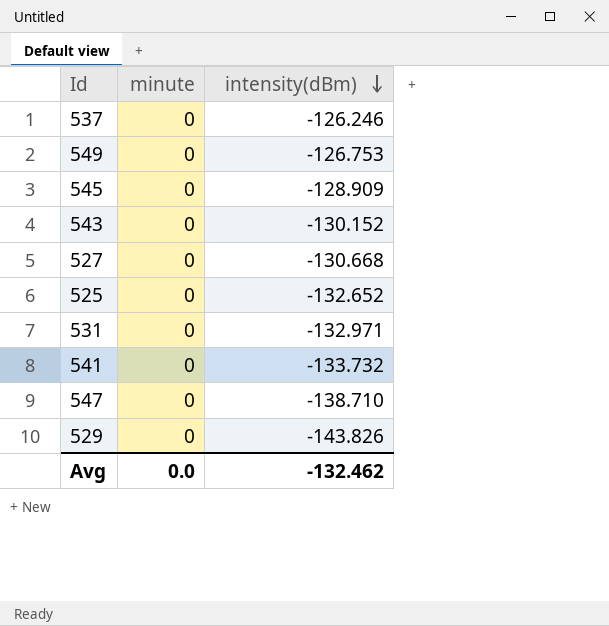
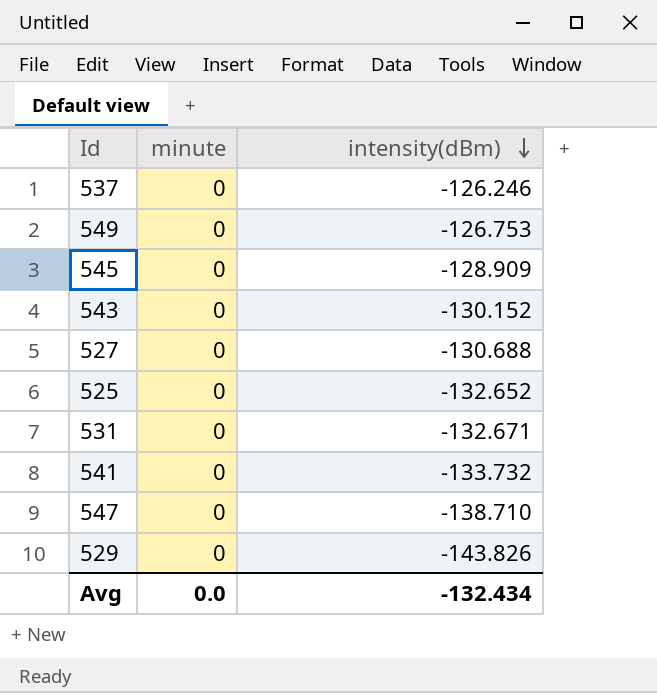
527 | intensity(dBm): -130.668 -> -130.688
531 | intensity(dBm): -132.971 -> -132.671
Avg | intensity(dBm): -132.462 -> -132.434

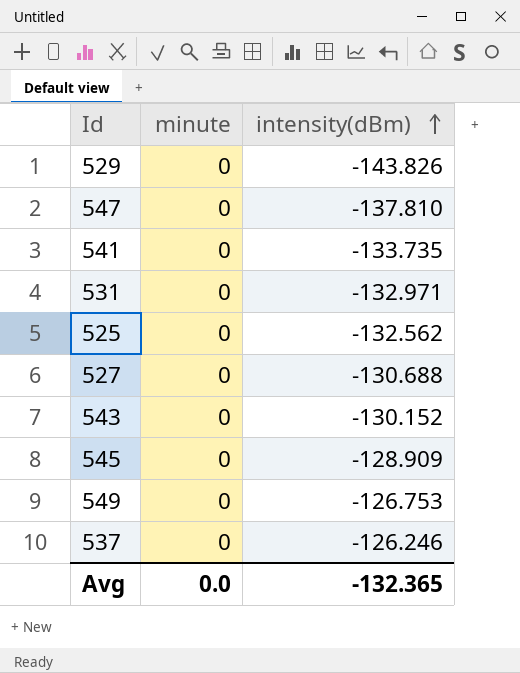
row order: intensity(dBm) descending -> intensity(dBm) ascending
547 | intensity(dBm): -138.710 -> -137.810
541 | intensity(dBm): -133.732 -> -133.735
531 | intensity(dBm): -132.671 -> -132.971
525 | intensity(dBm): -132.652 -> -132.562
Avg | intensity(dBm): -132.434 -> -132.365

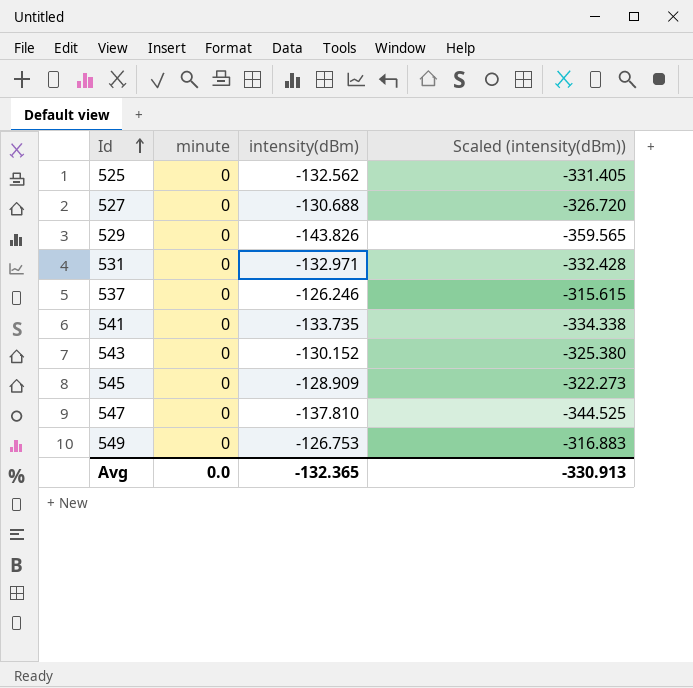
row order: intensity(dBm) ascending -> Id ascending
column Scaled (intensity(dBm)) | formula: none -> [intensity(dBm)] * 2.5

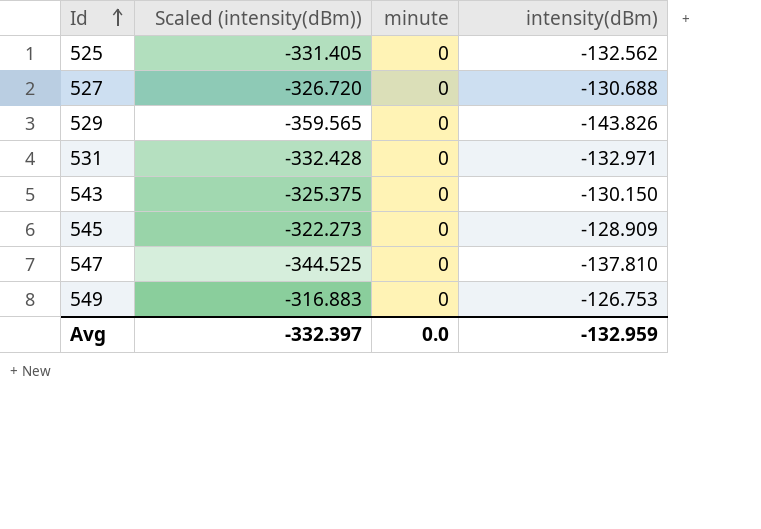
column Scaled (intensity(dBm)) | position: 4 -> 2
row 537: 0 | -126.246 | -315.615 -> none
row 541: 0 | -133.735 | -334.338 -> none
543 | Scaled (intensity(dBm)): -325.380 -> -325.375
543 | intensity(dBm): -130.152 -> -130.150
Avg | Scaled (intensity(dBm)): -330.913 -> -332.397
Avg | intensity(dBm): -132.365 -> -132.959

